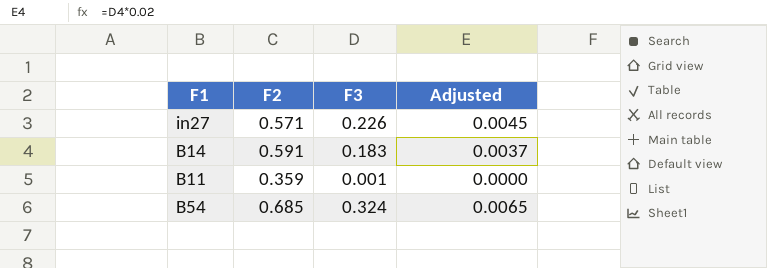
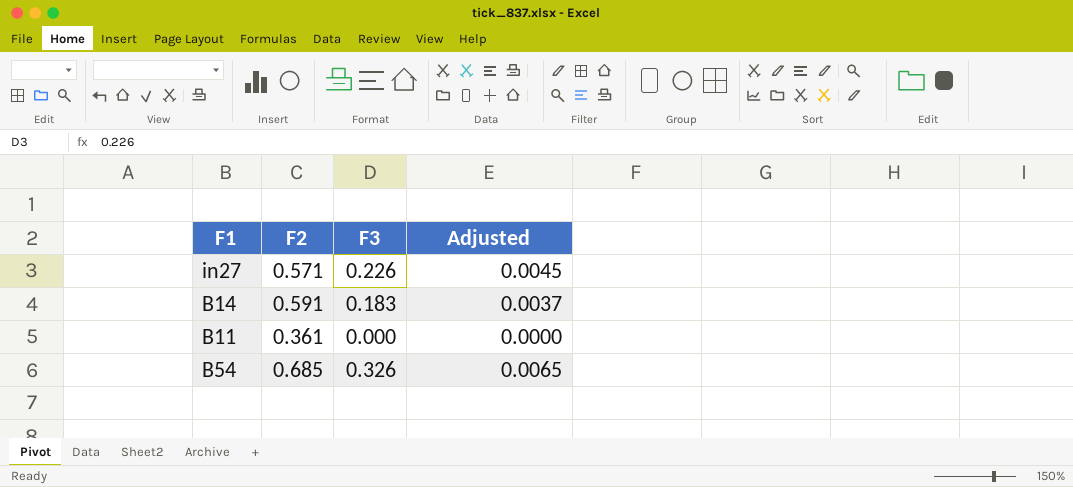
B11 | F2: 0.359 -> 0.361
B11 | F3: 0.001 -> 0.000
B54 | F3: 0.324 -> 0.326

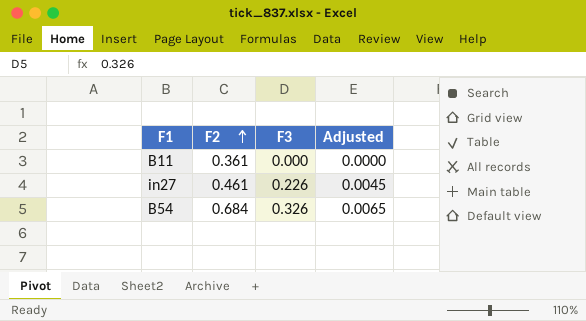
row order: none -> F2 ascending
row B14: 0.591 | 0.183 | 0.0037 -> none
in27 | F2: 0.571 -> 0.461
B54 | F2: 0.685 -> 0.684

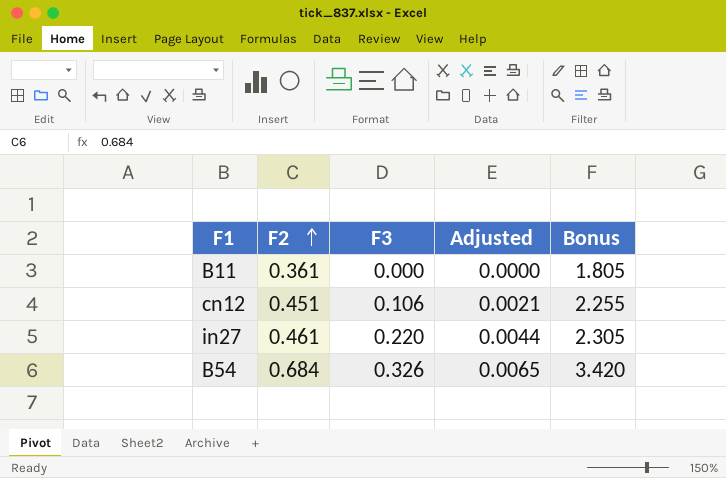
column Bonus | formula: none -> [F2] * 5
row cn12: none -> 0.451 | 0.106 | 0.0021 | 2.255
in27 | F3: 0.226 -> 0.220
in27 | Adjusted: 0.0045 -> 0.0044

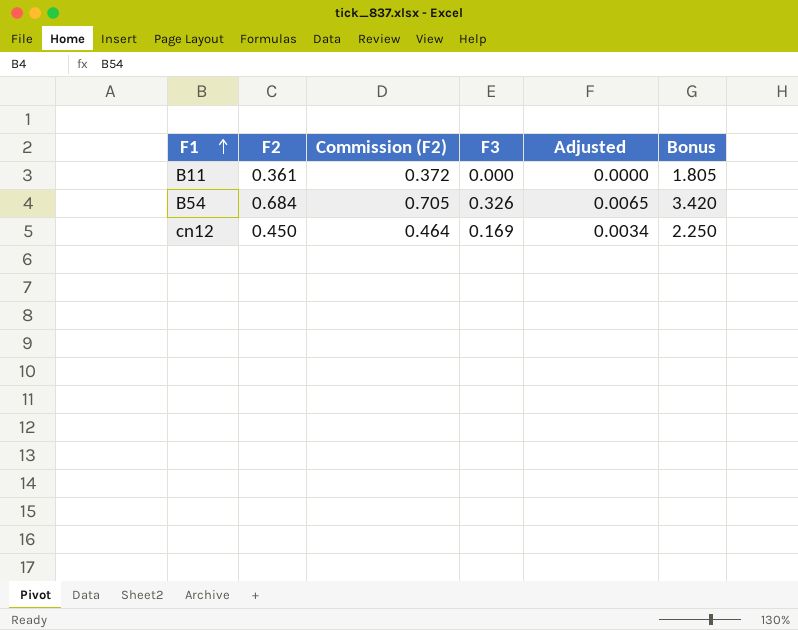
row order: F2 ascending -> F1 ascending
column Commission (F2) | formula: none -> [F2] * 1.03
row in27: 0.461 | 0.220 | 0.0044 | 2.305 -> none
cn12 | F2: 0.451 -> 0.450
cn12 | F3: 0.106 -> 0.169
cn12 | Adjusted: 0.0021 -> 0.0034
cn12 | Bonus: 2.255 -> 2.250

